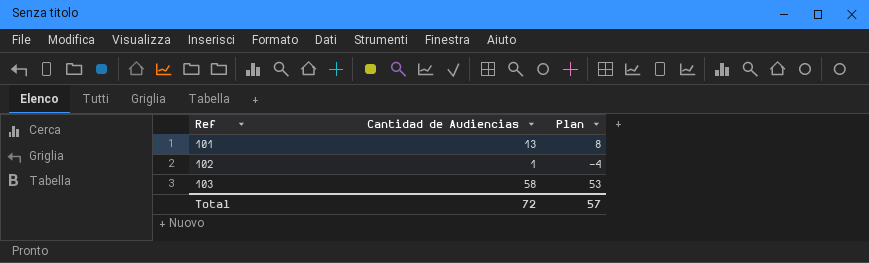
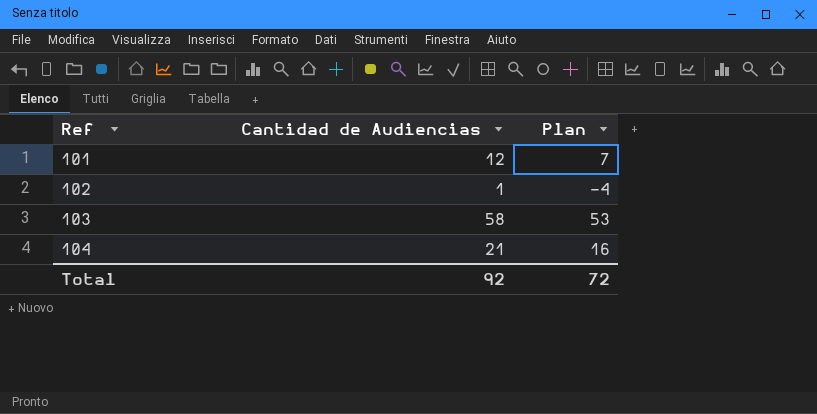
101 | Cantidad de Audiencias: 13 -> 12
101 | Plan: 8 -> 7
row 104: none -> 21 | 16
Total | Cantidad de Audiencias: 72 -> 92
Total | Plan: 57 -> 72

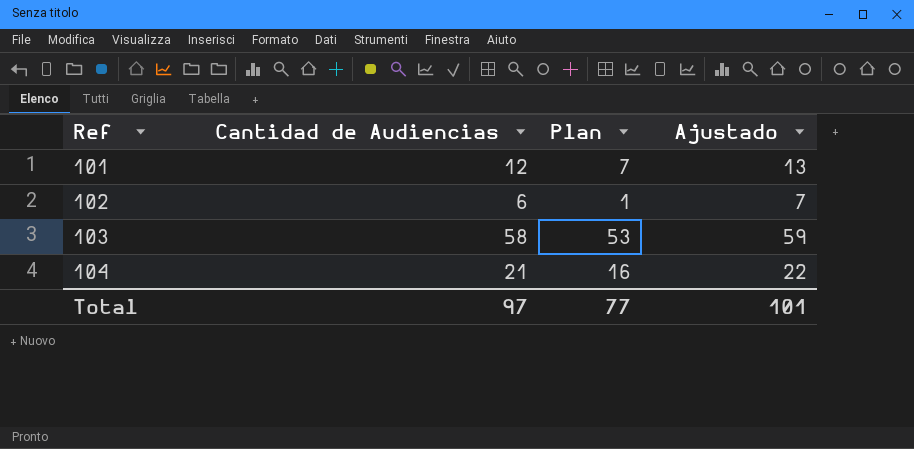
column Ajustado | formula: none -> [Cantidad de Audiencias] + 1
102 | Cantidad de Audiencias: 1 -> 6
102 | Plan: -4 -> 1
Total | Cantidad de Audiencias: 92 -> 97
Total | Plan: 72 -> 77

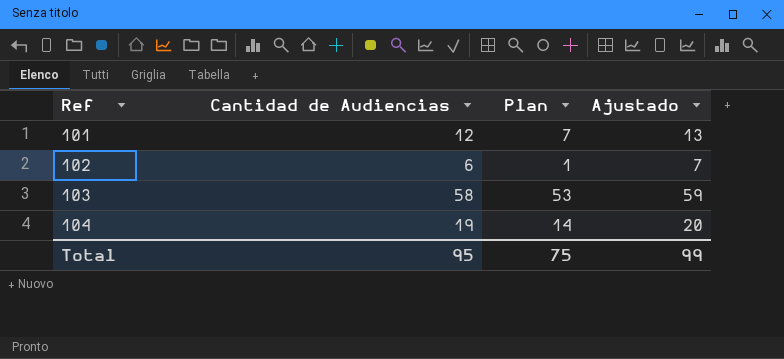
104 | Cantidad de Audiencias: 21 -> 19
104 | Plan: 16 -> 14
104 | Ajustado: 22 -> 20
Total | Cantidad de Audiencias: 97 -> 95
Total | Plan: 77 -> 75
Total | Ajustado: 101 -> 99

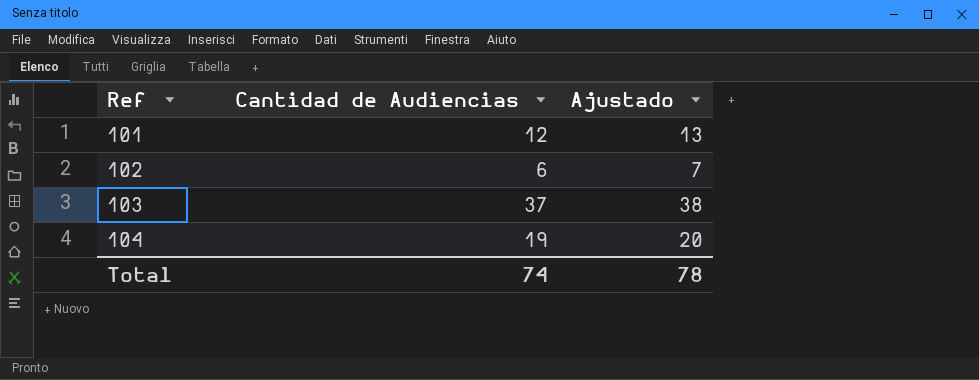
column Plan | formula: [Cantidad de Audiencias] - 5 -> none
103 | Cantidad de Audiencias: 58 -> 37
103 | Ajustado: 59 -> 38
Total | Cantidad de Audiencias: 95 -> 74
Total | Ajustado: 99 -> 78

